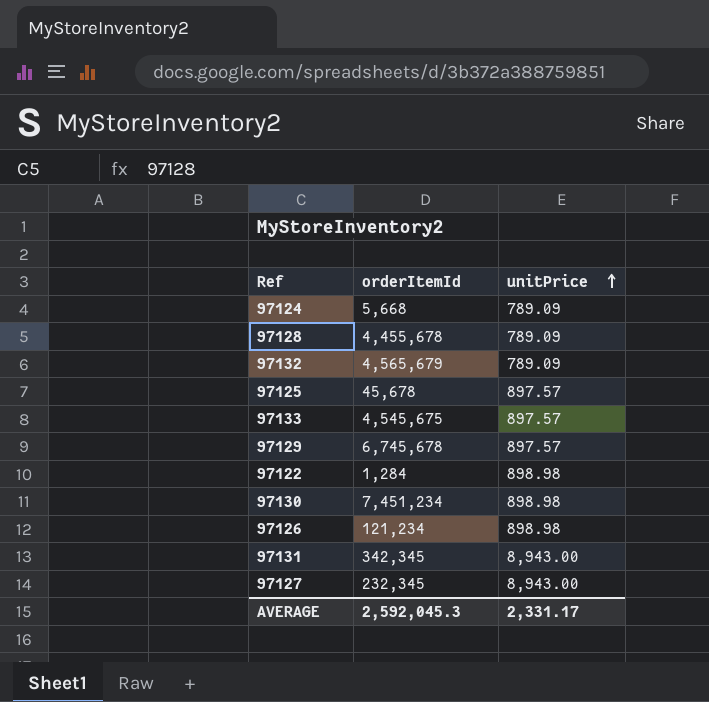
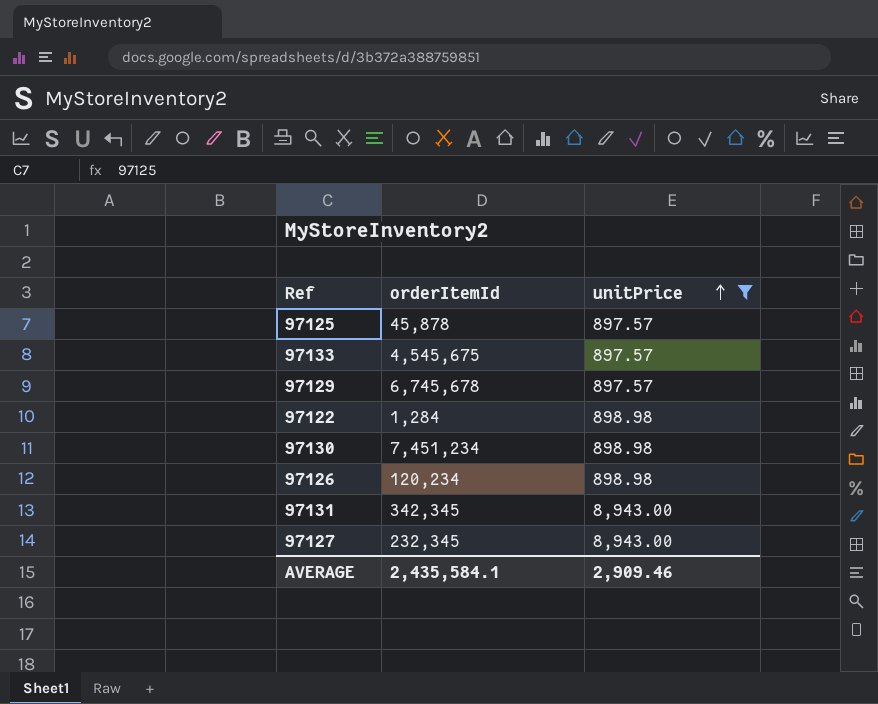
filter: none -> unitPrice != 789.09
97125 | orderItemId: 45,678 -> 45,878
97126 | orderItemId: 121,234 -> 120,234
AVERAGE | orderItemId: 2,592,045.3 -> 2,435,584.1
AVERAGE | unitPrice: 2,331.17 -> 2,909.46

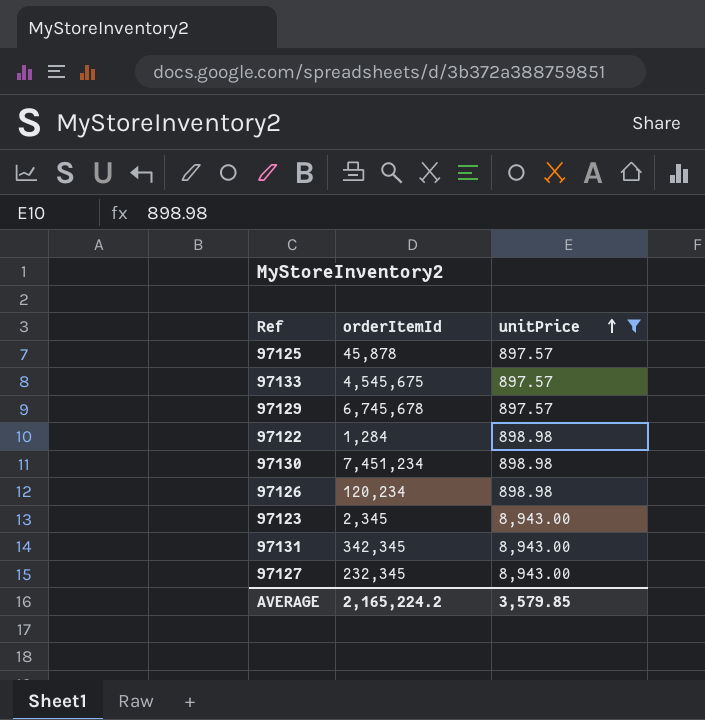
row 97123: none -> 2,345 | 8,943.00
AVERAGE | orderItemId: 2,435,584.1 -> 2,165,224.2
AVERAGE | unitPrice: 2,909.46 -> 3,579.85

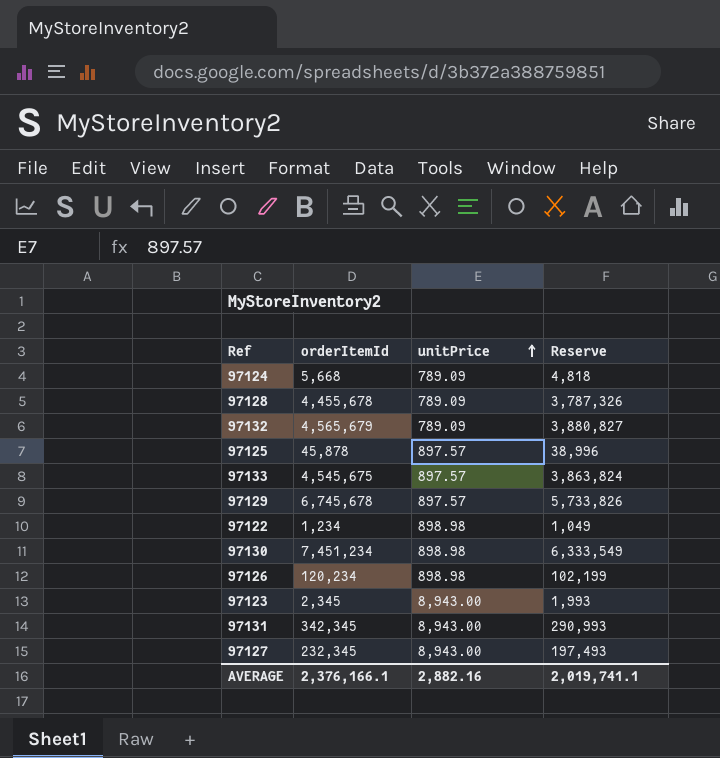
filter: unitPrice != 789.09 -> none
column Reserve | formula: none -> [orderItemId] * 0.85
97122 | orderItemId: 1,284 -> 1,234
AVERAGE | orderItemId: 2,165,224.2 -> 2,376,166.1
AVERAGE | unitPrice: 3,579.85 -> 2,882.16

